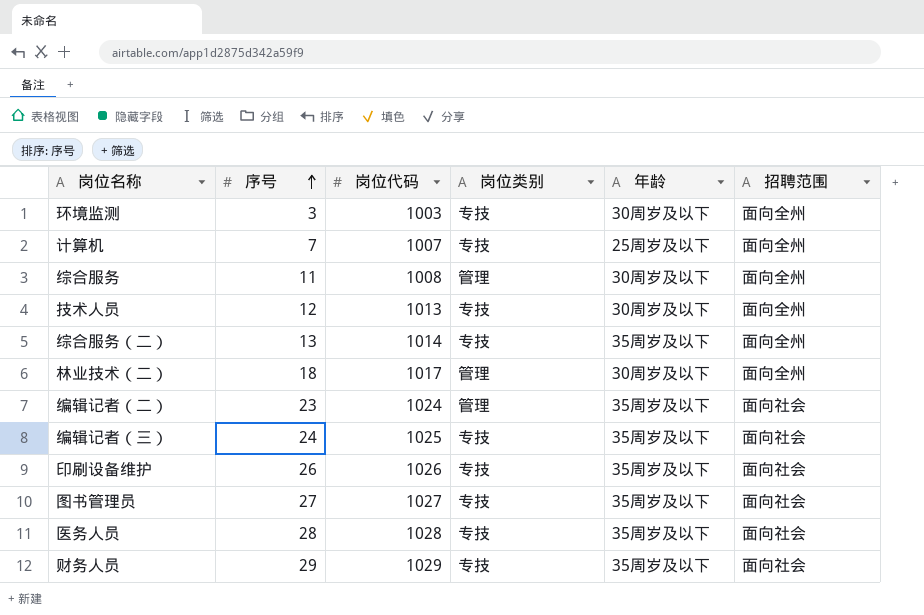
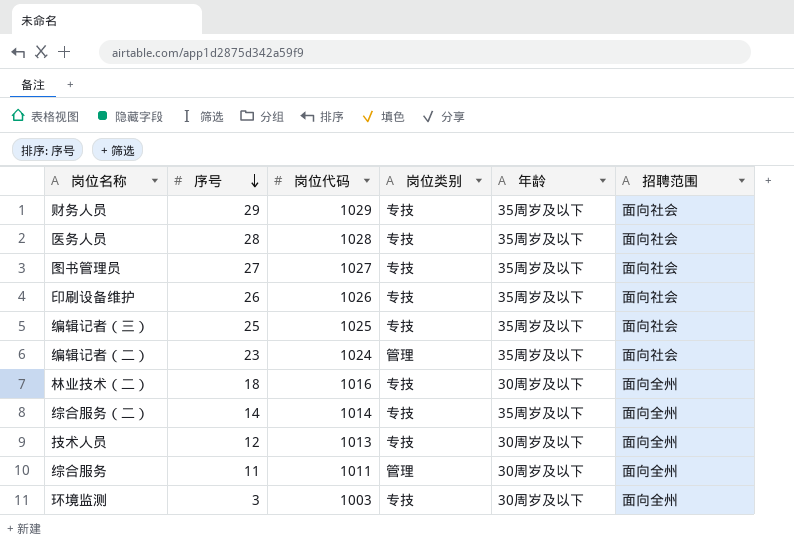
row order: 序号 ascending -> 序号 descending
row 计算机: 7 | 1007 | 专技 | 25周岁及以下 | 面向全州 -> none
编辑记者（三） | 序号: 24 -> 25
林业技术（二） | 岗位代码: 1017 -> 1016
林业技术（二） | 岗位类别: 管理 -> 专技
综合服务（二） | 序号: 13 -> 14
综合服务 | 岗位代码: 1008 -> 1011

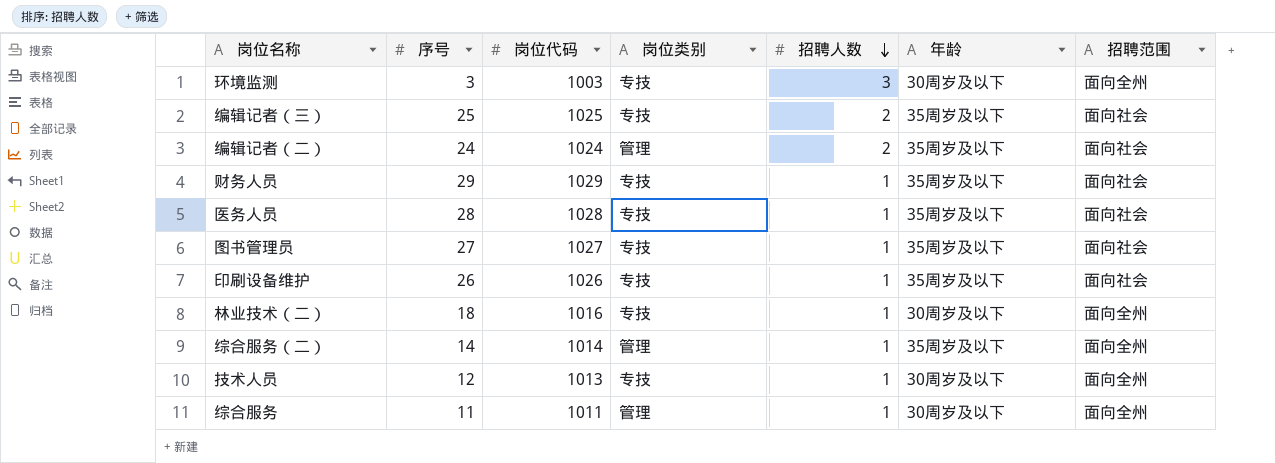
row order: 序号 descending -> 招聘人数 descending
column 招聘人数 | position: none -> 5
编辑记者（二） | 序号: 23 -> 24
综合服务（二） | 岗位类别: 专技 -> 管理

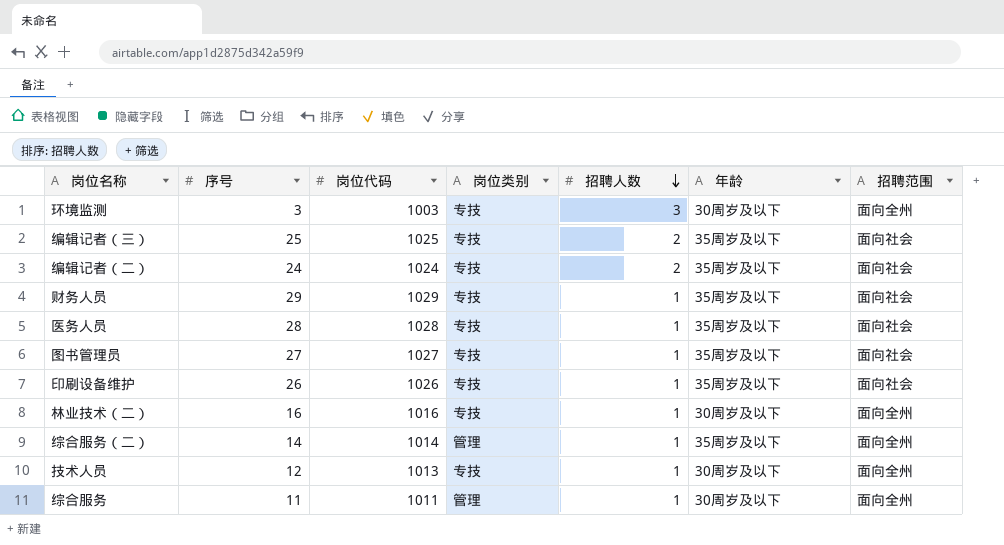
编辑记者（二） | 岗位类别: 管理 -> 专技
林业技术（二） | 序号: 18 -> 16

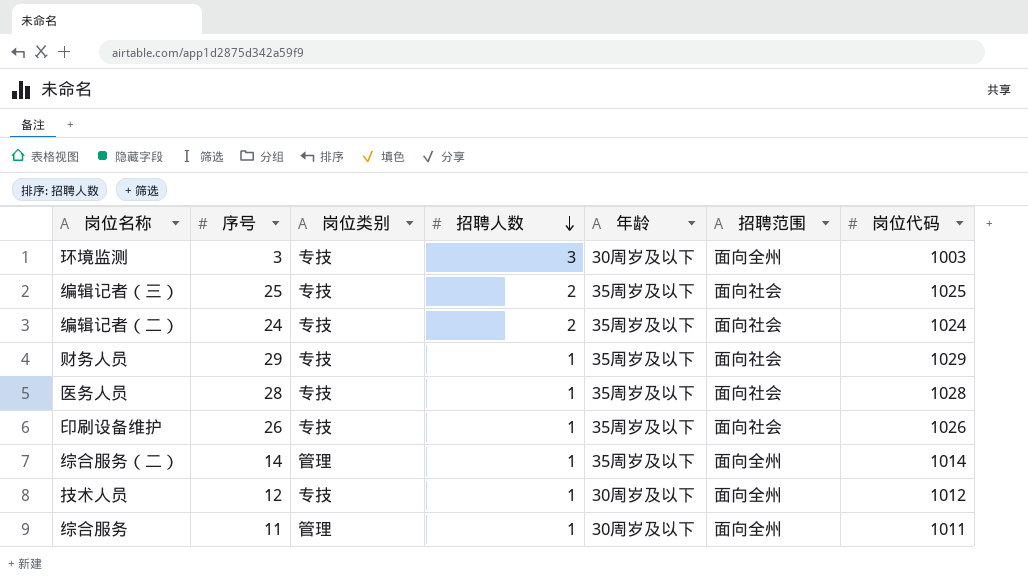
column 岗位代码 | position: 3 -> 7
row 图书管理员: 27 | 1027 | 专技 | 1 | 35周岁及以下 | 面向社会 -> none
row 林业技术（二）: 16 | 1016 | 专技 | 1 | 30周岁及以下 | 面向全州 -> none
技术人员 | 岗位代码: 1013 -> 1012

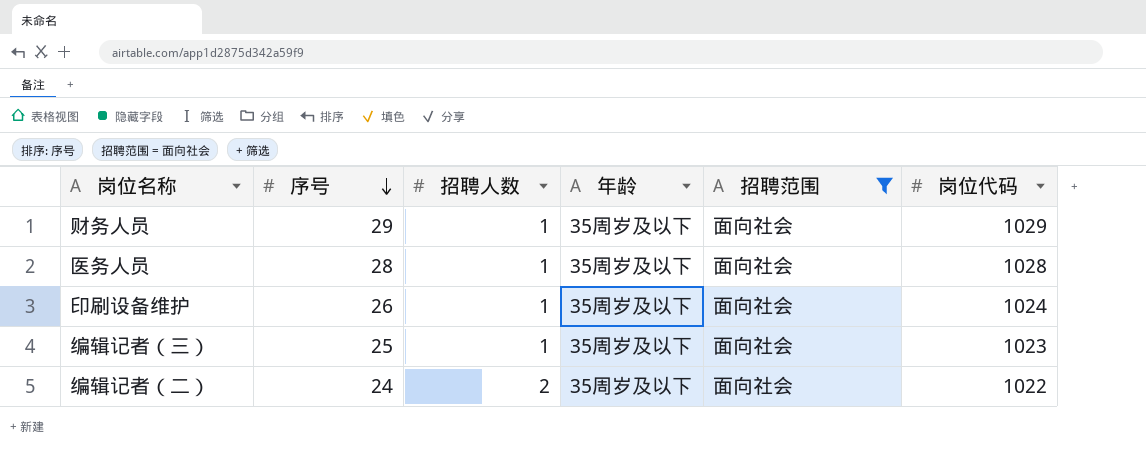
filter: none -> 招聘范围 = 面向社会
row order: 招聘人数 descending -> 序号 descending
column 岗位类别 | position: 3 -> none
印刷设备维护 | 岗位代码: 1026 -> 1024
编辑记者（三） | 招聘人数: 2 -> 1
编辑记者（三） | 岗位代码: 1025 -> 1023
编辑记者（二） | 岗位代码: 1024 -> 1022

